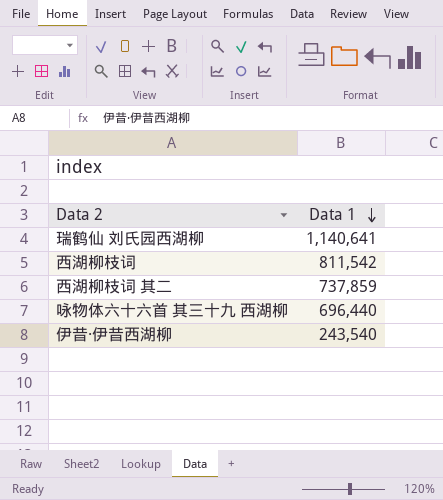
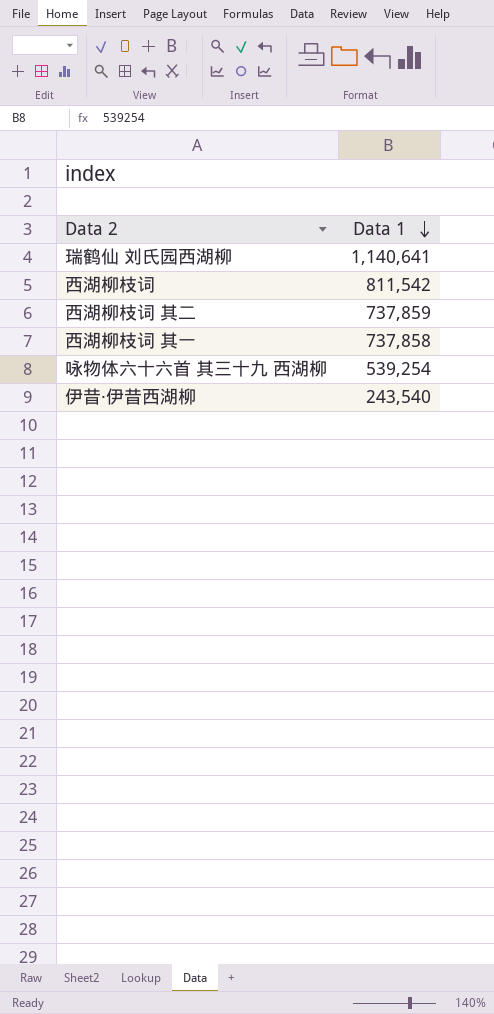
row 西湖柳枝词 其一: none -> 737,858
咏物体六十六首 其三十九 西湖柳 | Data 1: 696,440 -> 539,254

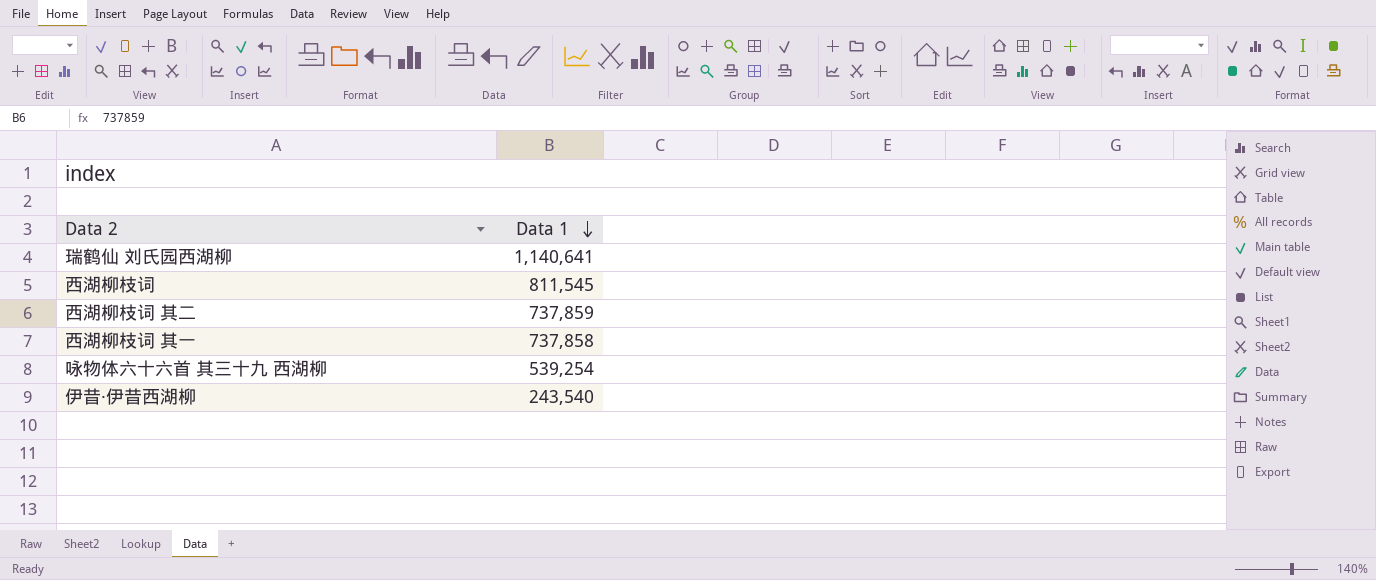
西湖柳枝词 | Data 1: 811,542 -> 811,545

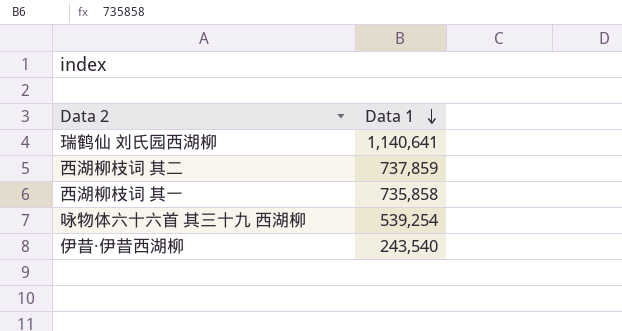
row 西湖柳枝词: 811,545 -> none
西湖柳枝词 其一 | Data 1: 737,858 -> 735,858

